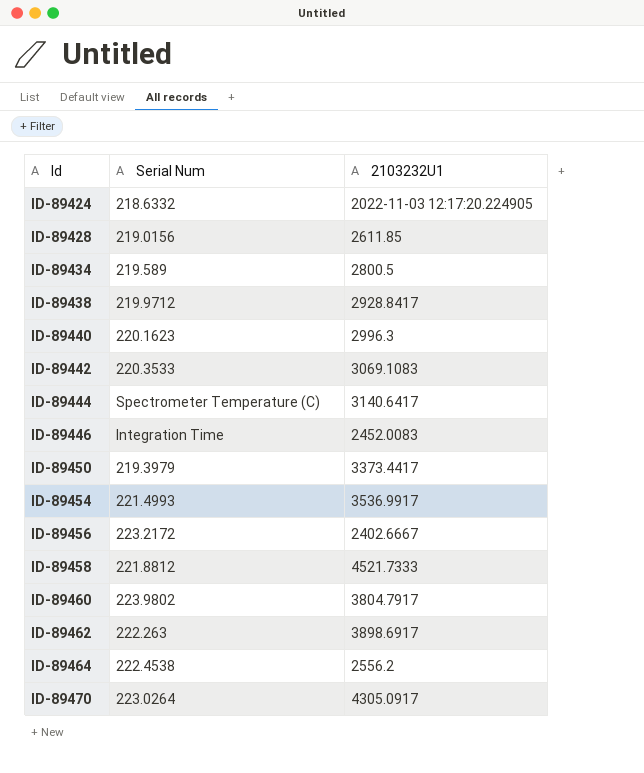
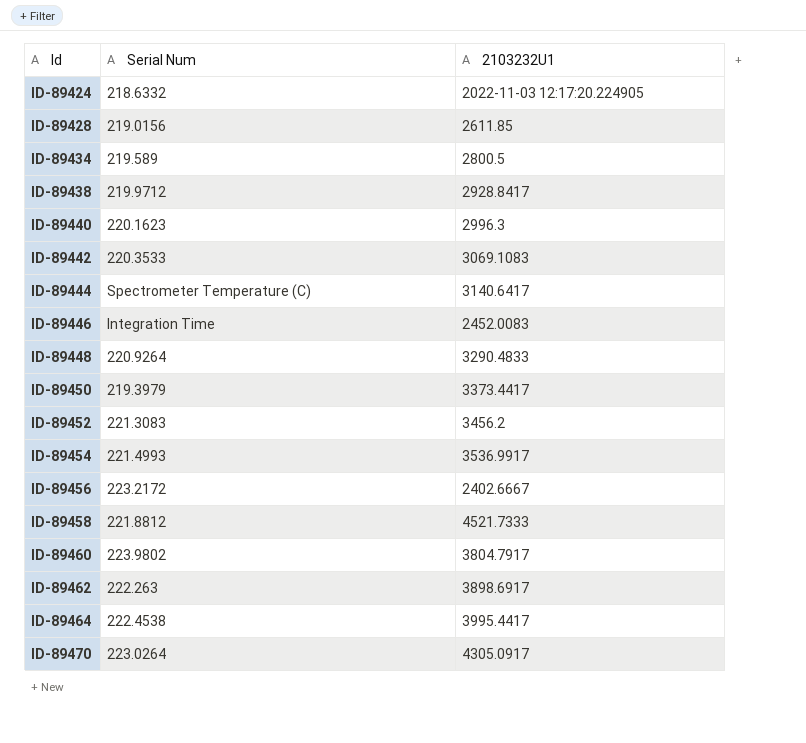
row ID-89448: none -> 220.9264 | 3290.4833
row ID-89452: none -> 221.3083 | 3456.2
ID-89464 | 2103232U1: 2556.2 -> 3995.4417

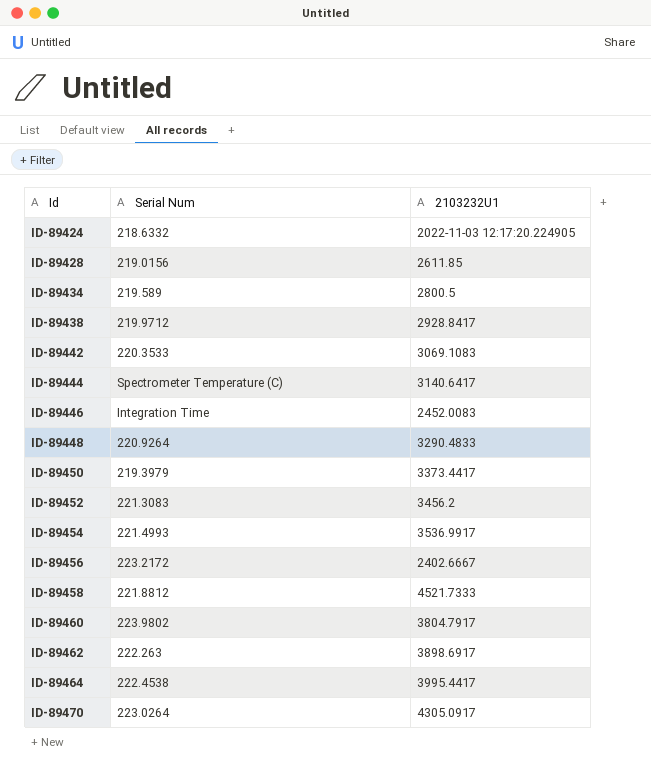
row ID-89440: 220.1623 | 2996.3 -> none

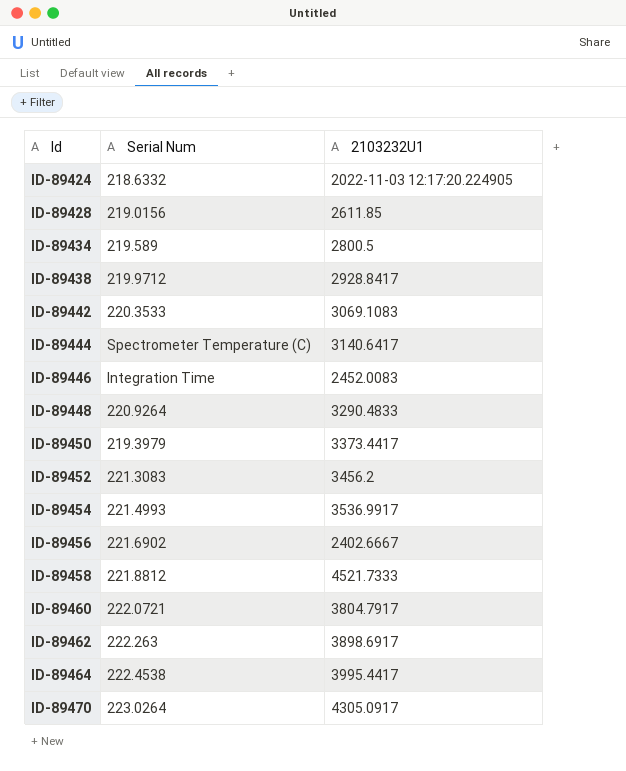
ID-89456 | Serial Num: 223.2172 -> 221.6902
ID-89460 | Serial Num: 223.9802 -> 222.0721

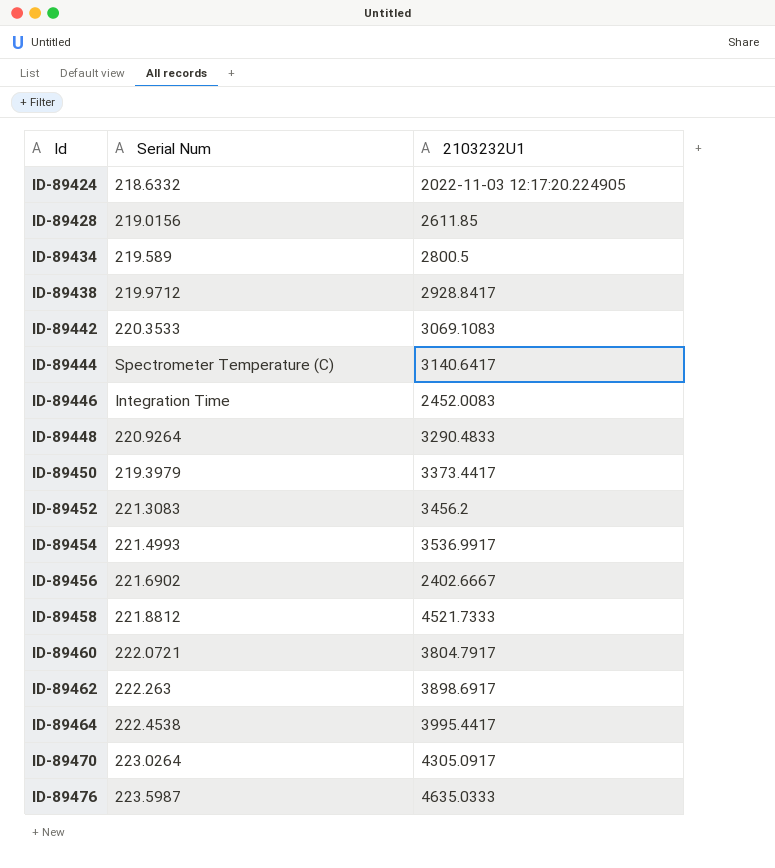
row ID-89476: none -> 223.5987 | 4635.0333

